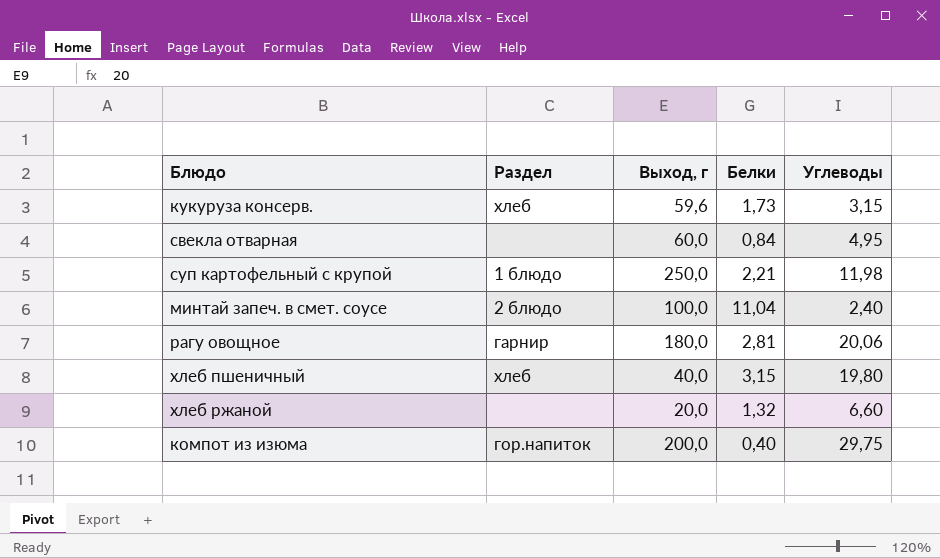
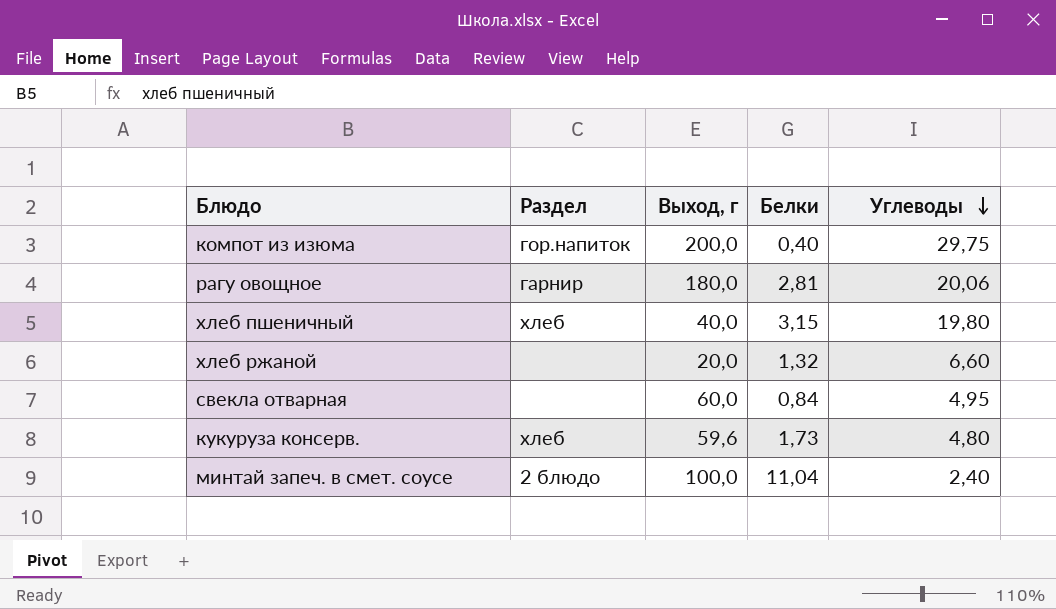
row order: none -> Углеводы descending
row суп картофельный с крупой: 1 блюдо | 250,0 | 2,21 | 11,98 -> none
кукуруза консерв. | Углеводы: 3,15 -> 4,80

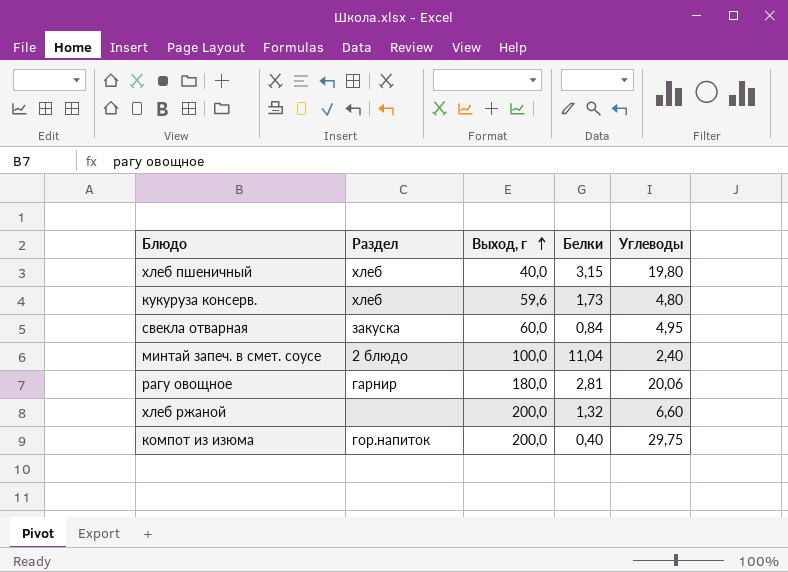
row order: Углеводы descending -> Выход, г ascending
свекла отварная | Раздел: none -> закуска
хлеб ржаной | Выход, г: 20,0 -> 200,0

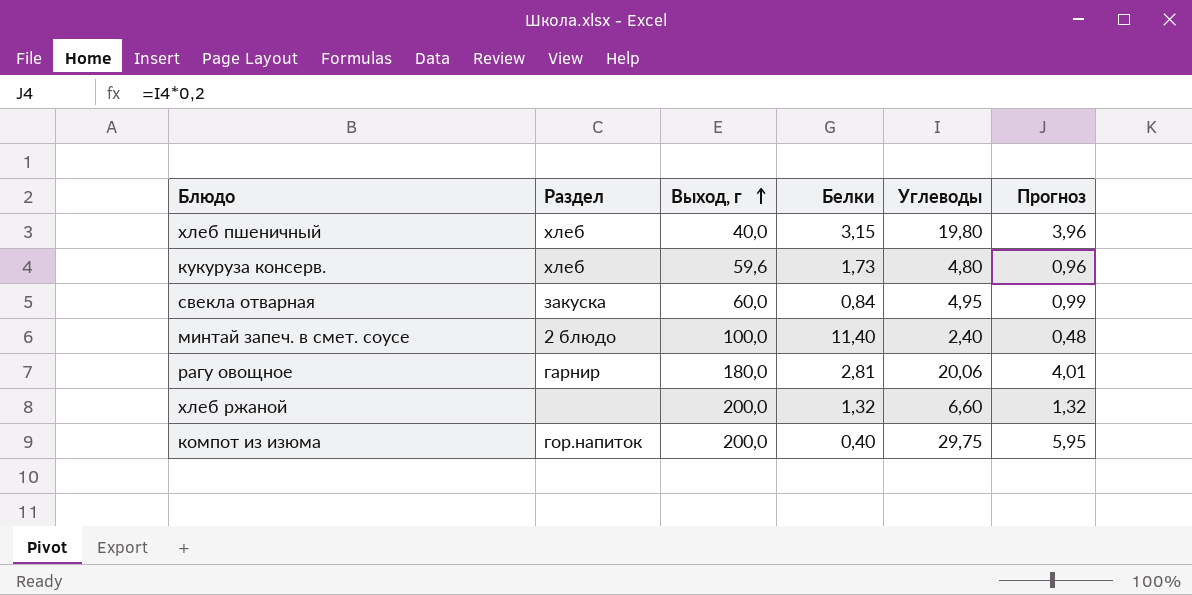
column Прогноз | formula: none -> [Углеводы] * 0,2
минтай запеч. в смет. соусе | Белки: 11,04 -> 11,40

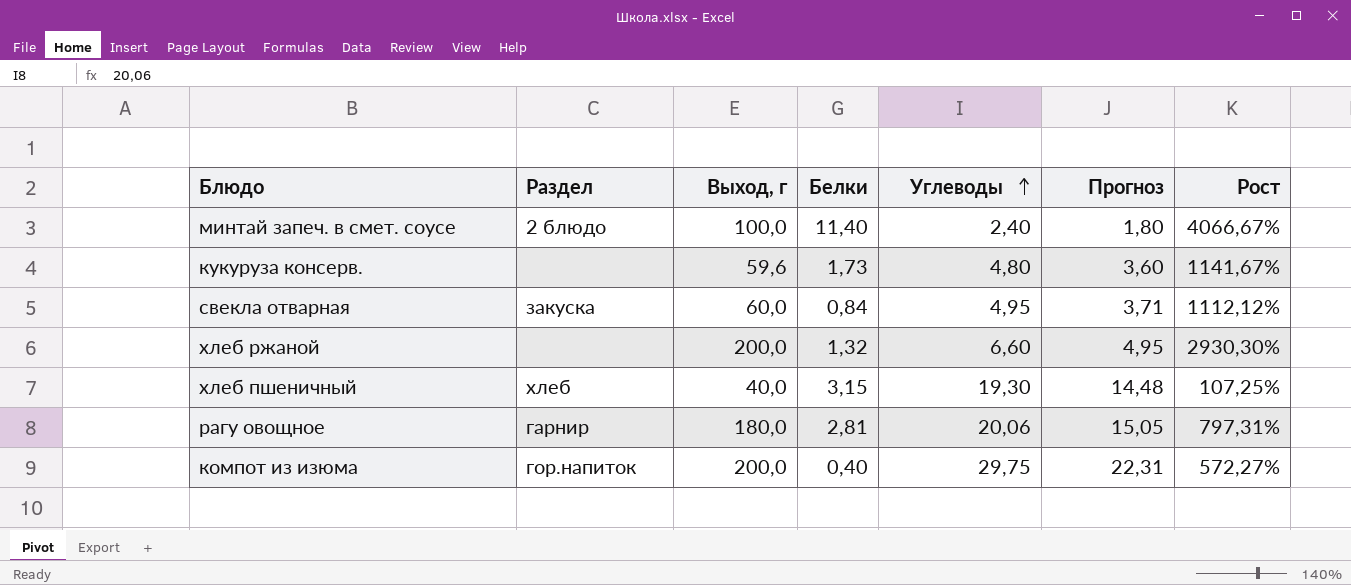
row order: Выход, г ascending -> Углеводы ascending
column Прогноз | formula: [Углеводы] * 0,2 -> [Углеводы] * 0,75
column Рост | formula: none -> ([Выход, г] - [Углеводы]) / [Углеводы]
кукуруза консерв. | Раздел: хлеб -> none
хлеб пшеничный | Углеводы: 19,80 -> 19,30

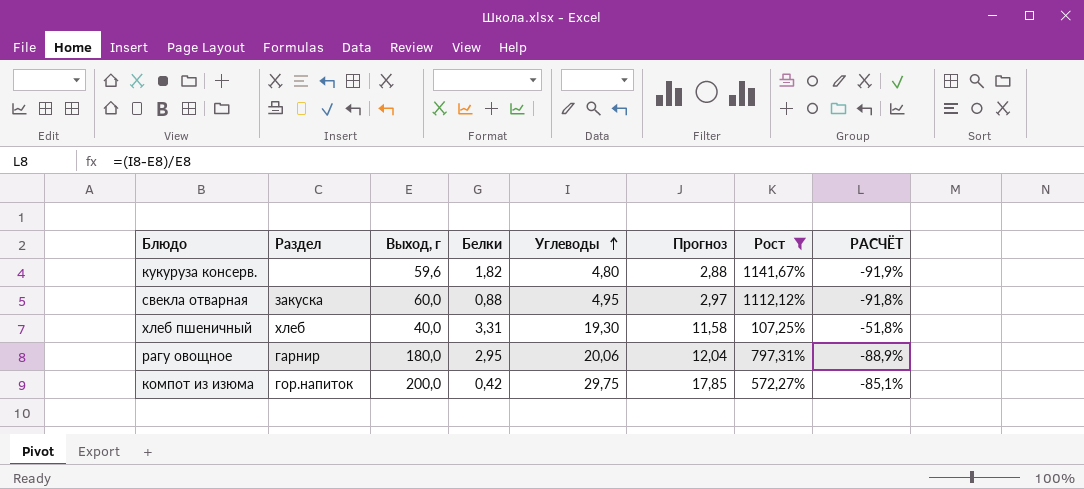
filter: none -> Рост <= 1141,67%
column Прогноз | formula: [Углеводы] * 0,75 -> [Углеводы] * 0,6
column РАСЧЁТ | formula: none -> ([Углеводы] - [Выход, г]) / [Выход, г]
кукуруза консерв. | Белки: 1,73 -> 1,82
свекла отварная | Белки: 0,84 -> 0,88
хлеб пшеничный | Белки: 3,15 -> 3,31
рагу овощное | Белки: 2,81 -> 2,95
компот из изюма | Белки: 0,40 -> 0,42

